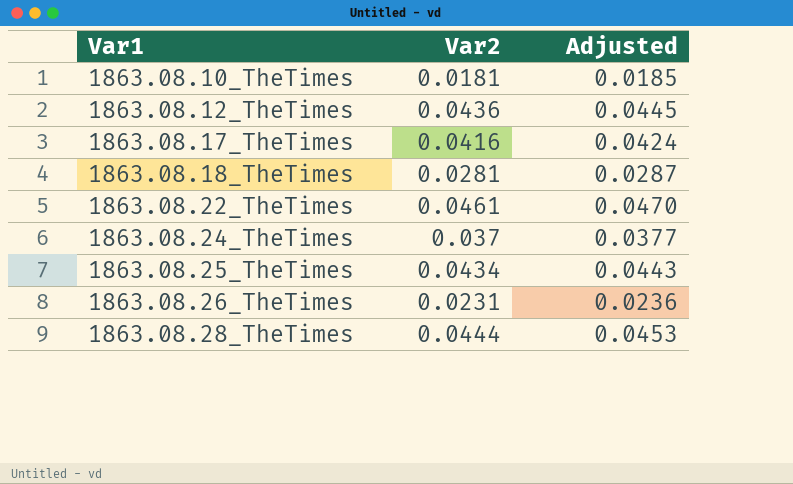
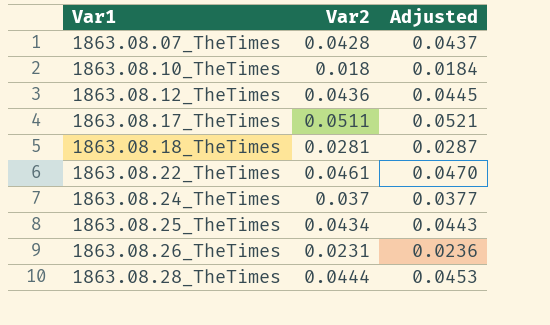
row 1863.08.07_TheTimes: none -> 0.0428 | 0.0437
1863.08.10_TheTimes | Var2: 0.0181 -> 0.018
1863.08.10_TheTimes | Adjusted: 0.0185 -> 0.0184
1863.08.17_TheTimes | Var2: 0.0416 -> 0.0511
1863.08.17_TheTimes | Adjusted: 0.0424 -> 0.0521

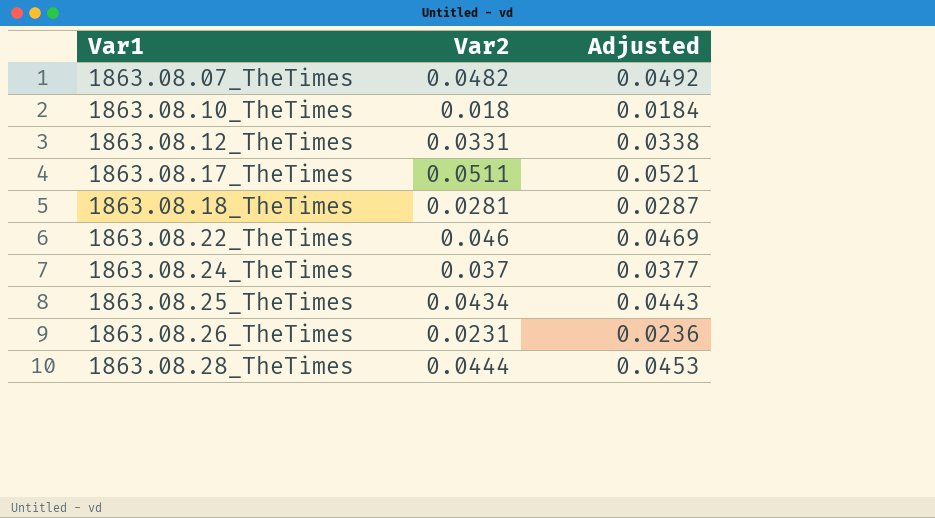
1863.08.07_TheTimes | Var2: 0.0428 -> 0.0482
1863.08.07_TheTimes | Adjusted: 0.0437 -> 0.0492
1863.08.12_TheTimes | Var2: 0.0436 -> 0.0331
1863.08.12_TheTimes | Adjusted: 0.0445 -> 0.0338
1863.08.22_TheTimes | Var2: 0.0461 -> 0.046
1863.08.22_TheTimes | Adjusted: 0.0470 -> 0.0469

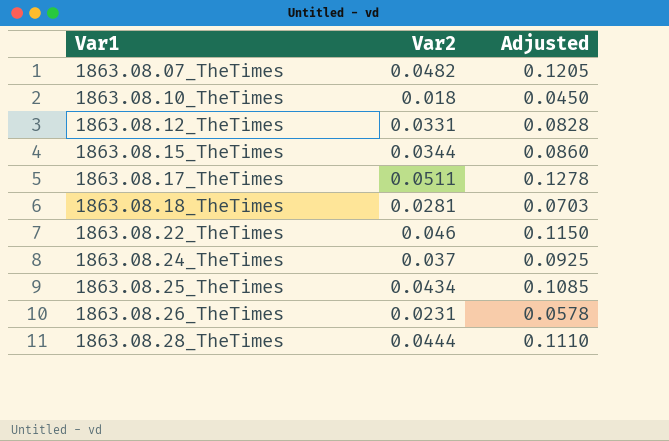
column Adjusted | formula: [Var2] * 1.02 -> [Var2] * 2.5
row 1863.08.15_TheTimes: none -> 0.0344 | 0.0860

